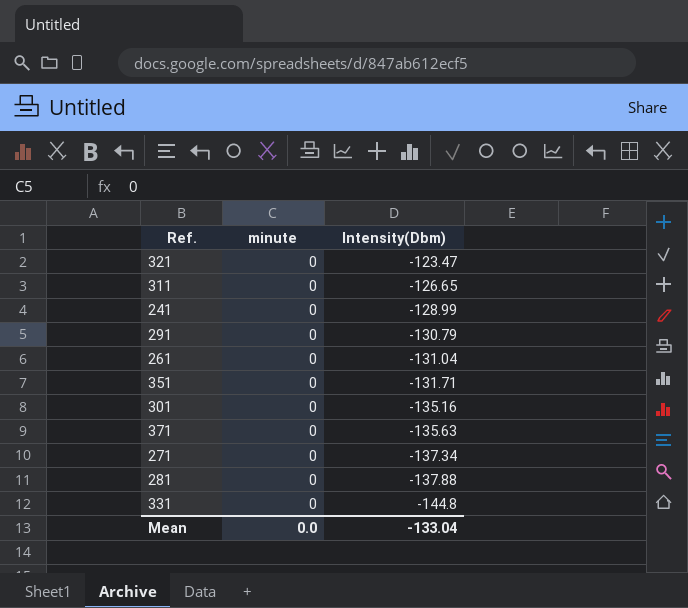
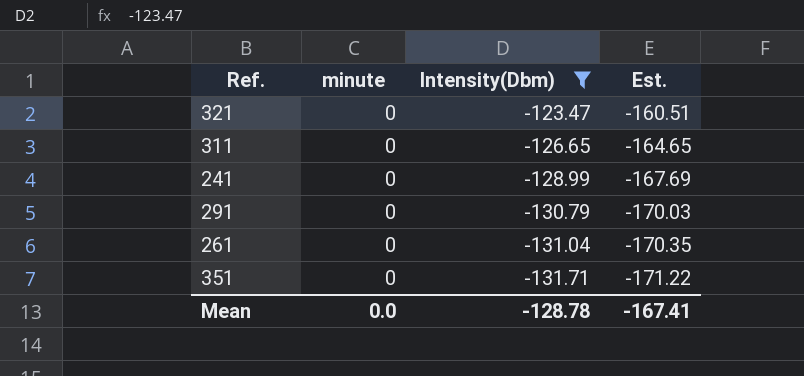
filter: none -> Intensity(Dbm) >= -131.71
column Est. | formula: none -> [Intensity(Dbm)] * 1.3
Mean | Intensity(Dbm): -133.04 -> -128.78

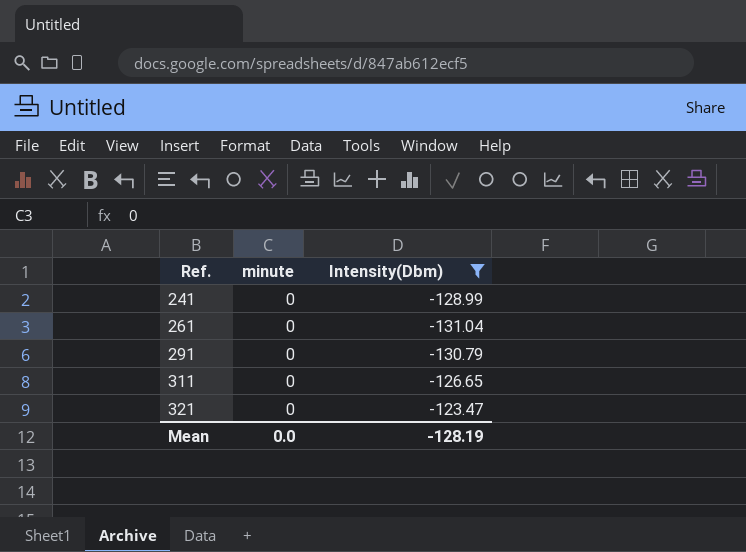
row order: Intensity(Dbm) descending -> Ref. ascending
column Est. | formula: [Intensity(Dbm)] * 1.3 -> none
row 351: 0 | -131.71 | -171.22 -> none
Mean | Intensity(Dbm): -128.78 -> -128.19

